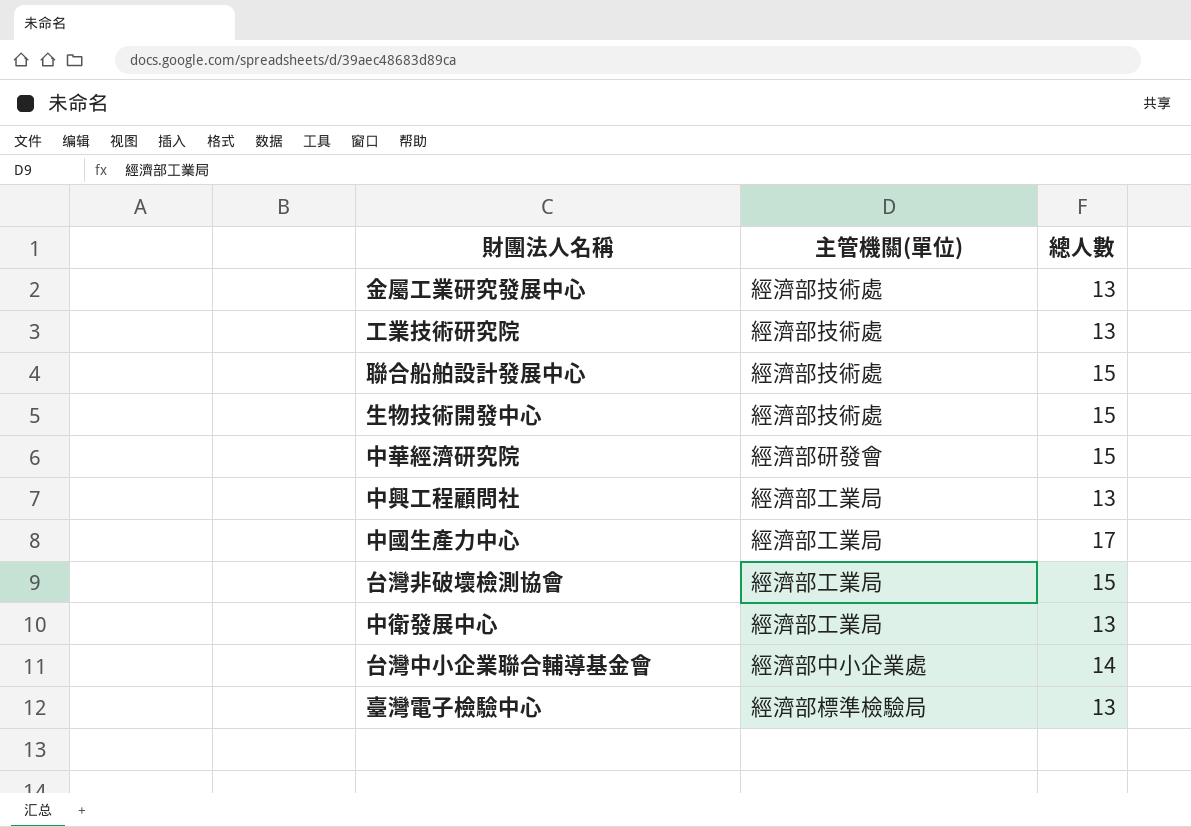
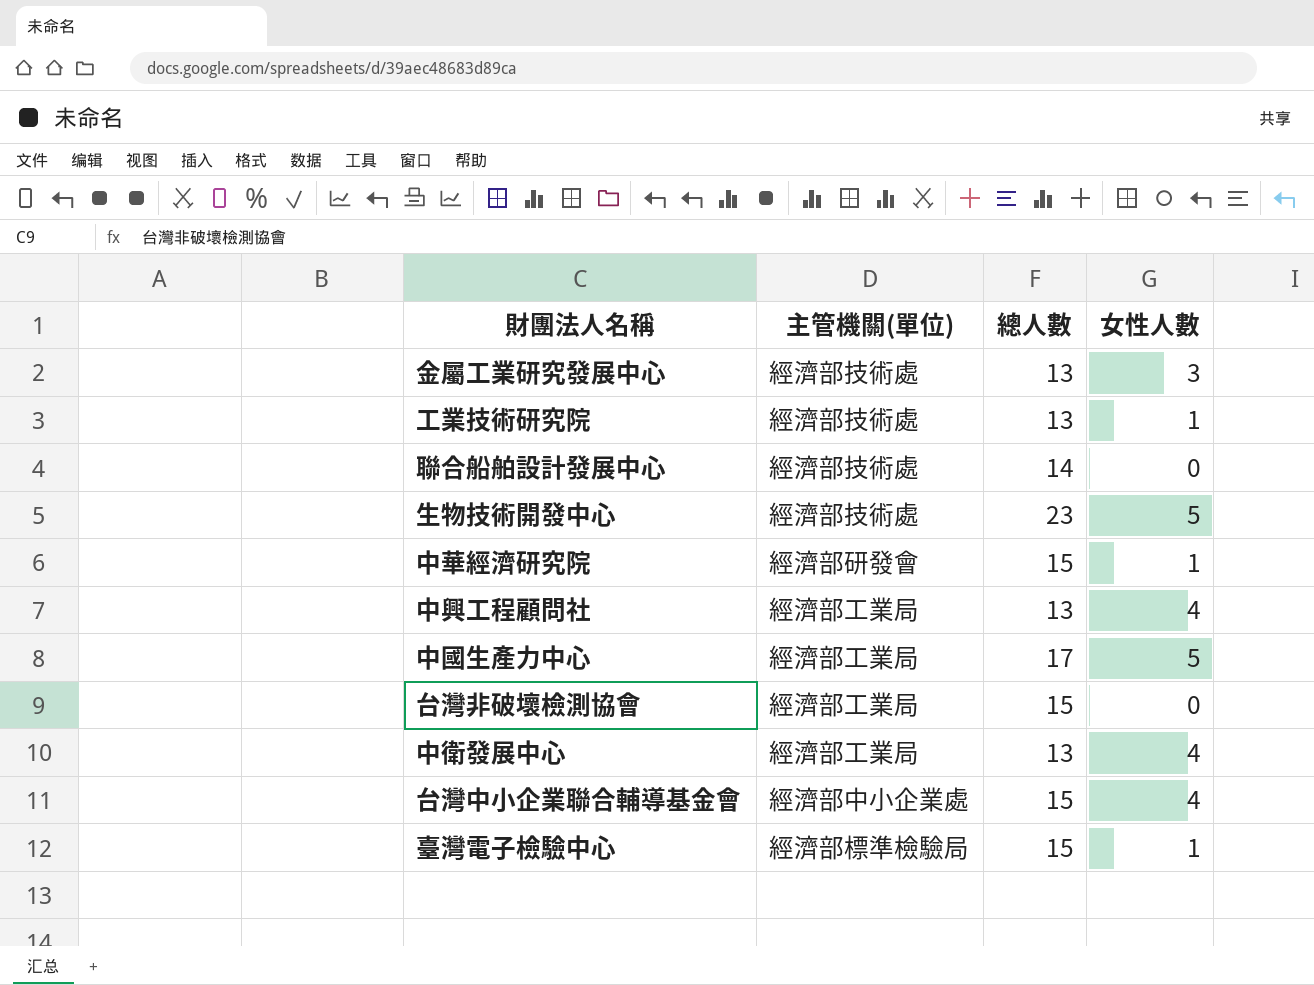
column 女性人數 | position: none -> 4
聯合船舶設計發展中心 | 總人數: 15 -> 14
生物技術開發中心 | 總人數: 15 -> 23
台灣中小企業聯合輔導基金會 | 總人數: 14 -> 15
臺灣電子檢驗中心 | 總人數: 13 -> 15

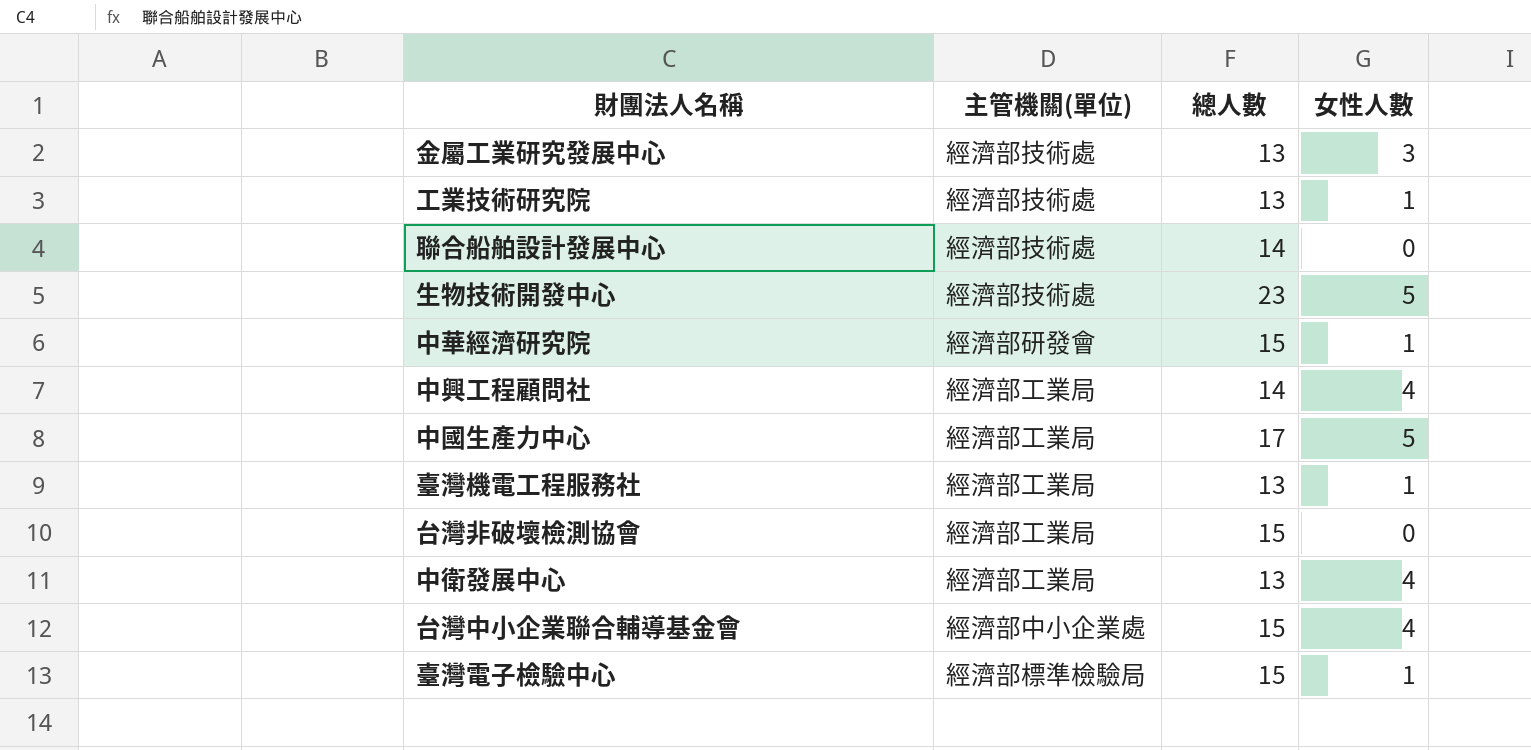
中興工程顧問社 | 總人數: 13 -> 14
row 臺灣機電工程服務社: none -> 經濟部工業局 | 13 | 1

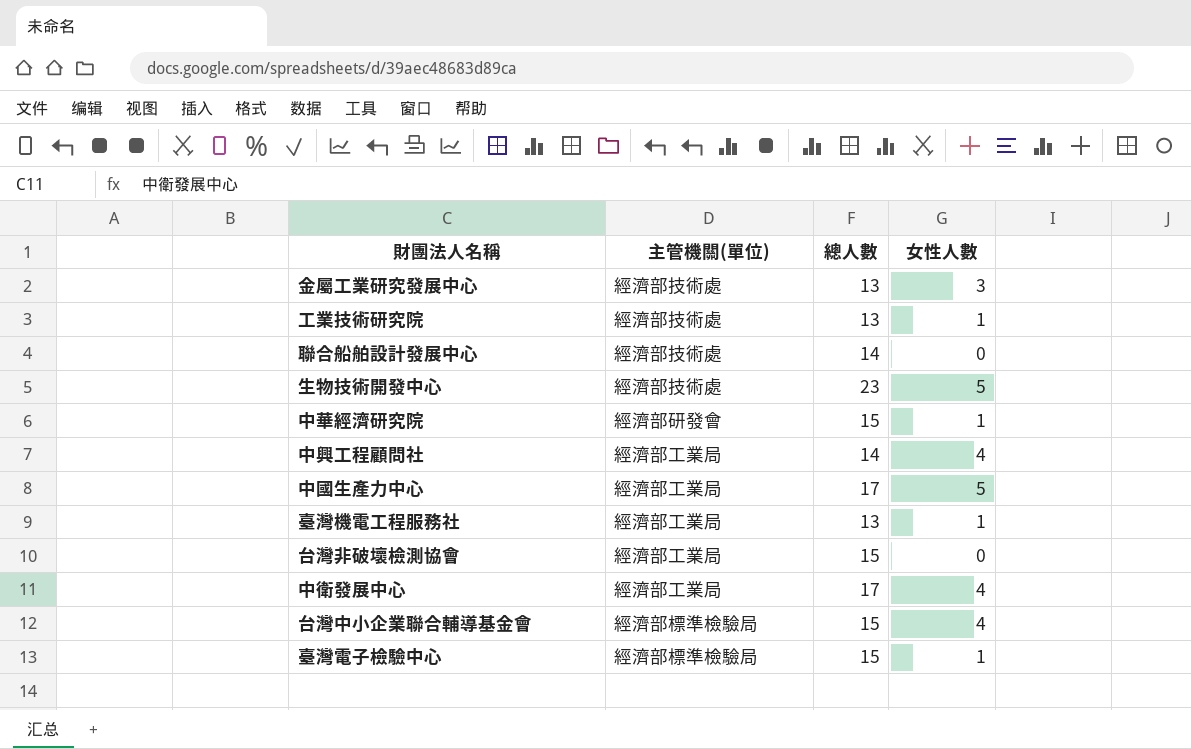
中衛發展中心 | 總人數: 13 -> 17
台灣中小企業聯合輔導基金會 | 主管機關(單位): 經濟部中小企業處 -> 經濟部標準檢驗局

